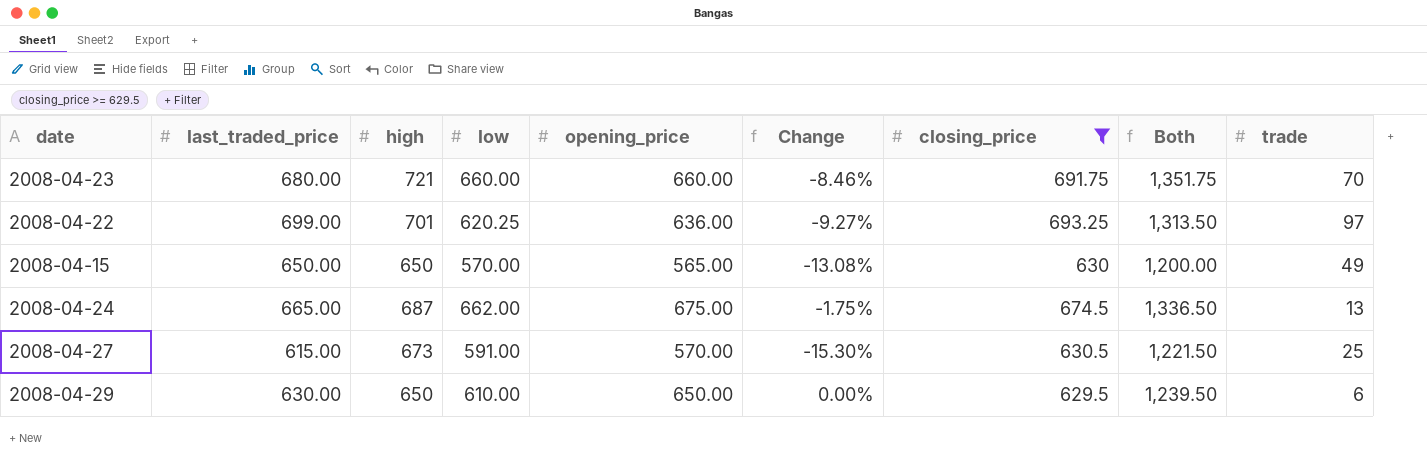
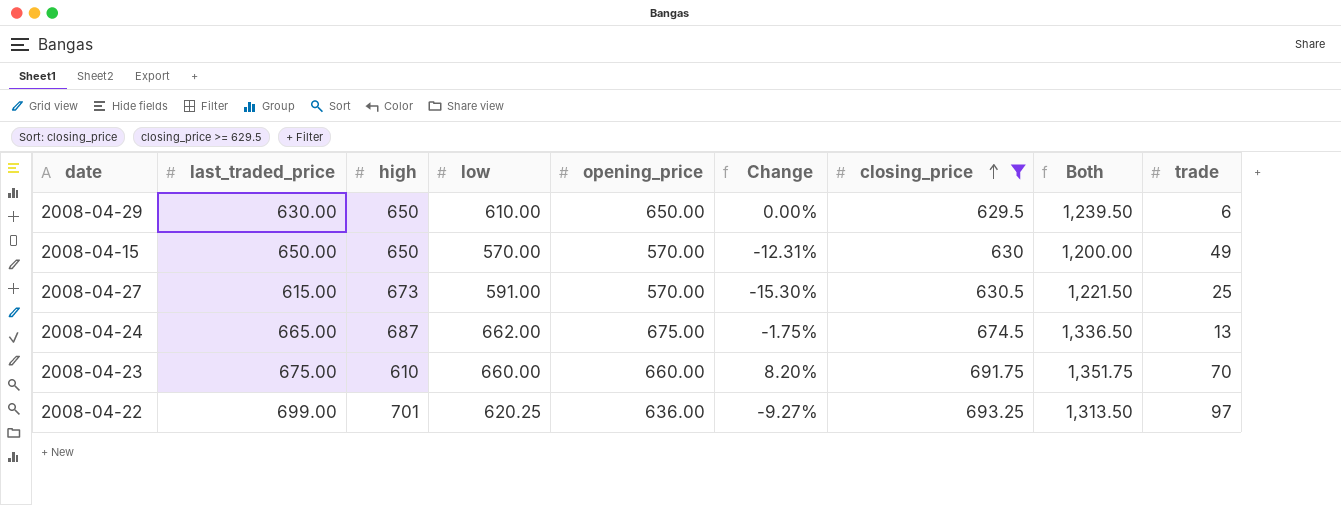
row order: none -> closing_price ascending
2008-04-15 | opening_price: 565.00 -> 570.00
2008-04-15 | Change: -13.08% -> -12.31%
2008-04-23 | last_traded_price: 680.00 -> 675.00
2008-04-23 | high: 721 -> 610
2008-04-23 | Change: -8.46% -> 8.20%

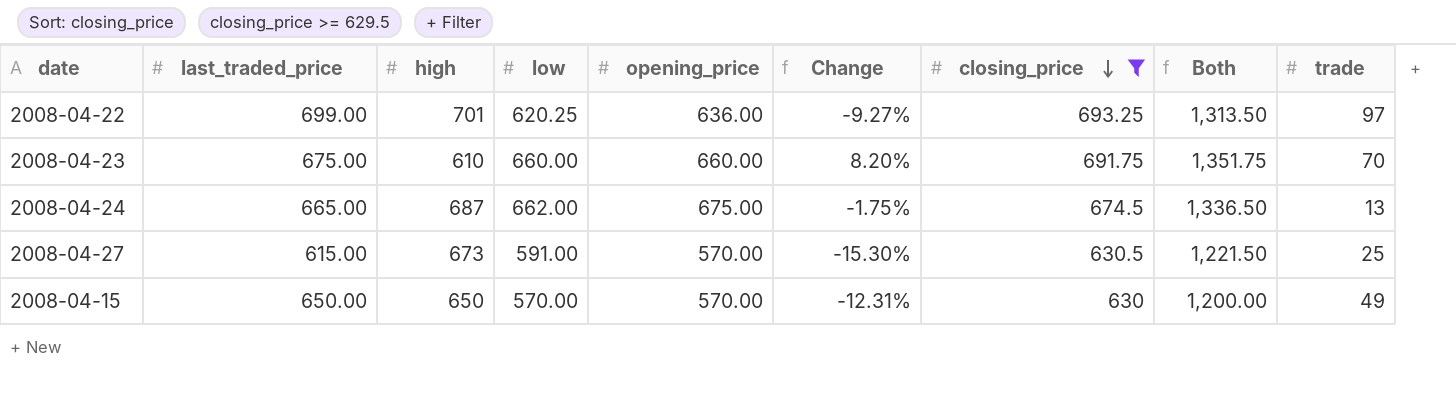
row order: closing_price ascending -> closing_price descending
row 2008-04-29: 630.00 | 650 | 610.00 | 650.00 | 0.00% | 629.5 | 1,239.50 | 6 -> none

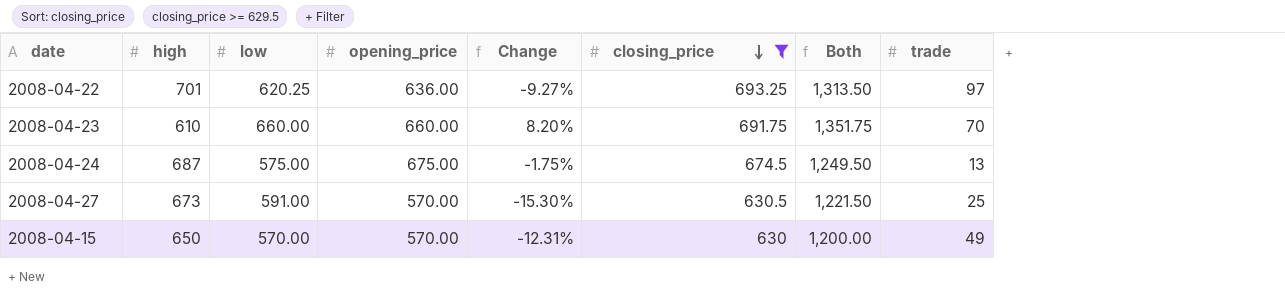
column last_traded_price | position: 2 -> none
2008-04-24 | low: 662.00 -> 575.00
2008-04-24 | Both: 1,336.50 -> 1,249.50

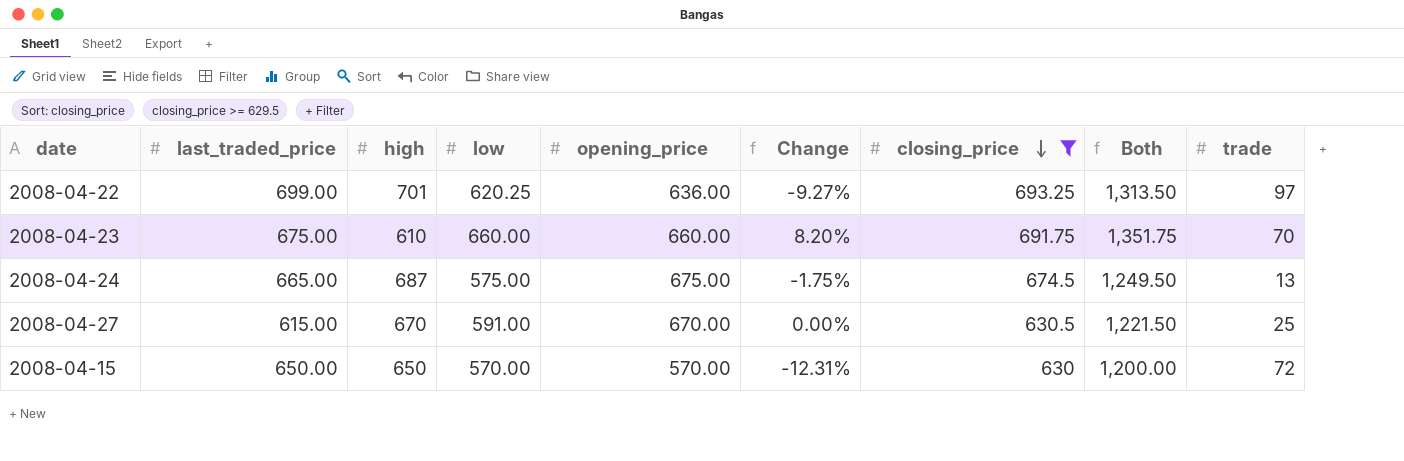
column last_traded_price | position: none -> 2
2008-04-27 | high: 673 -> 670
2008-04-27 | opening_price: 570.00 -> 670.00
2008-04-27 | Change: -15.30% -> 0.00%
2008-04-15 | trade: 49 -> 72

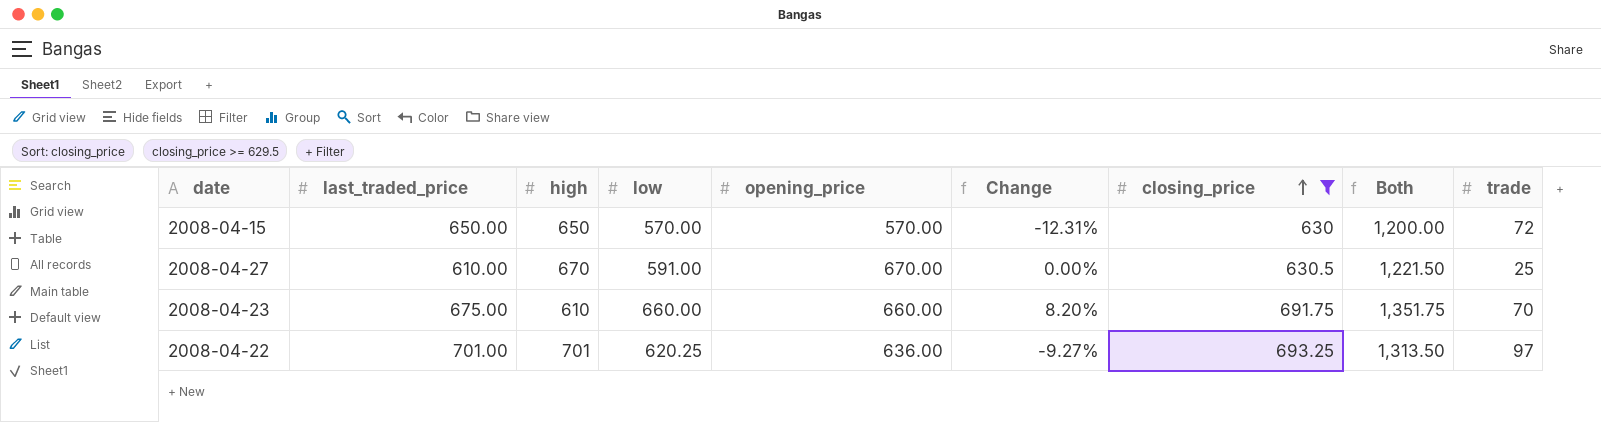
row order: closing_price descending -> closing_price ascending
row 2008-04-24: 665.00 | 687 | 575.00 | 675.00 | -1.75% | 674.5 | 1,249.50 | 13 -> none
2008-04-27 | last_traded_price: 615.00 -> 610.00
2008-04-22 | last_traded_price: 699.00 -> 701.00

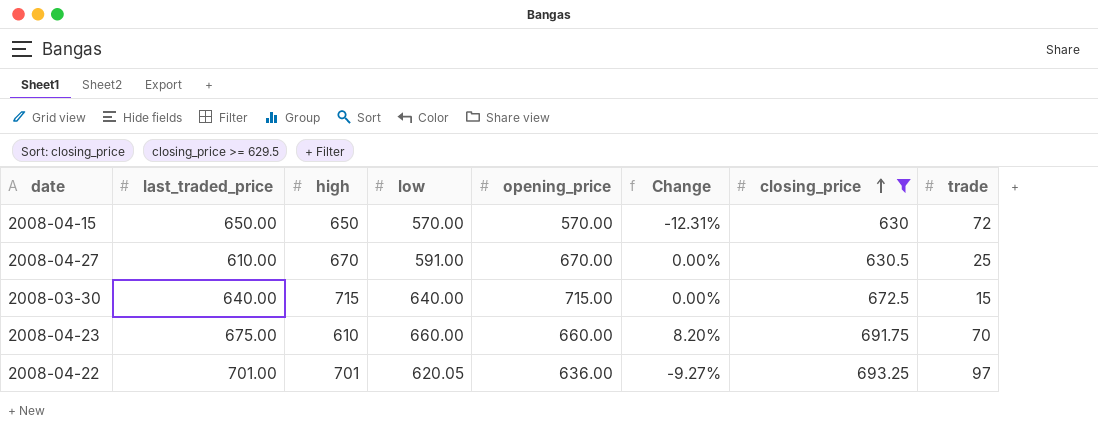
column Both | formula: [low] + [closing_price] -> none
row 2008-03-30: none -> 640.00 | 715 | 640.00 | 715.00 | 0.00% | 672.5 | 15
2008-04-22 | low: 620.25 -> 620.05

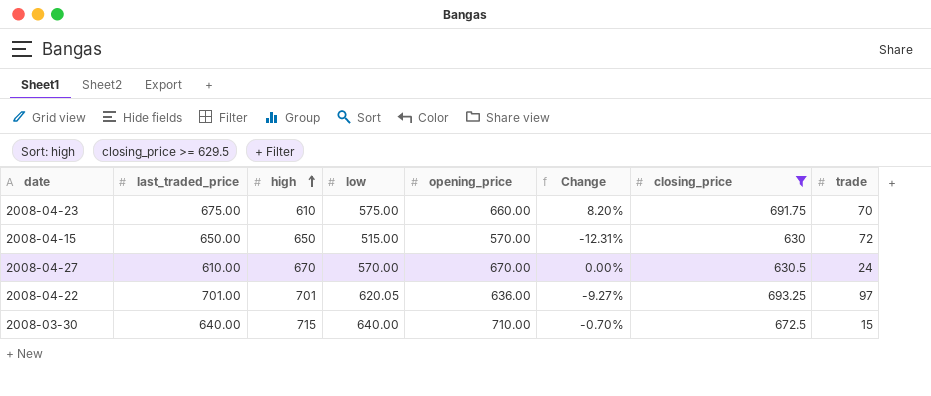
row order: closing_price ascending -> high ascending
2008-04-23 | low: 660.00 -> 575.00
2008-04-15 | low: 570.00 -> 515.00
2008-04-27 | low: 591.00 -> 570.00
2008-04-27 | trade: 25 -> 24
2008-03-30 | opening_price: 715.00 -> 710.00
2008-03-30 | Change: 0.00% -> -0.70%

